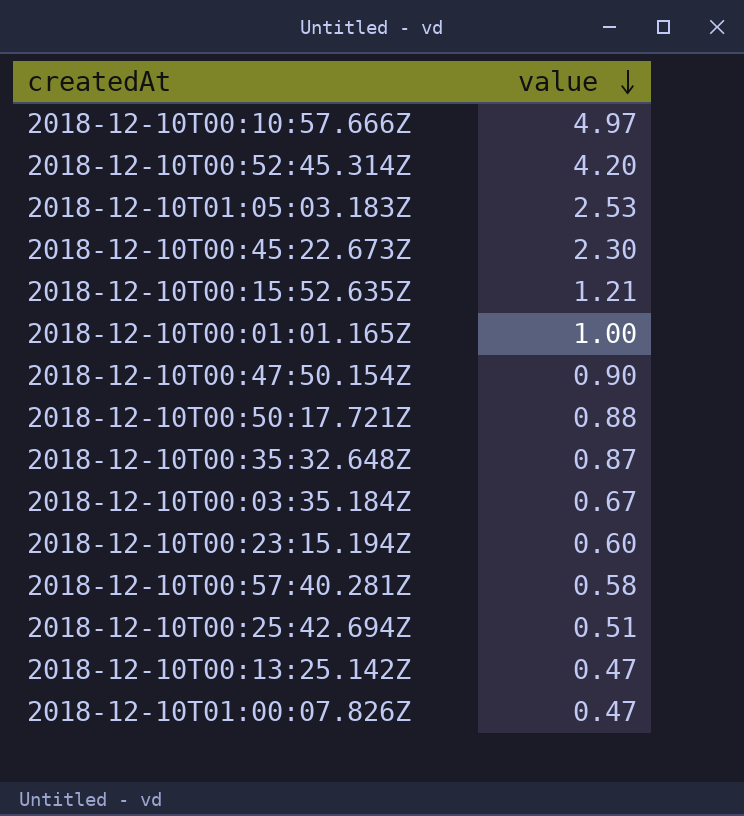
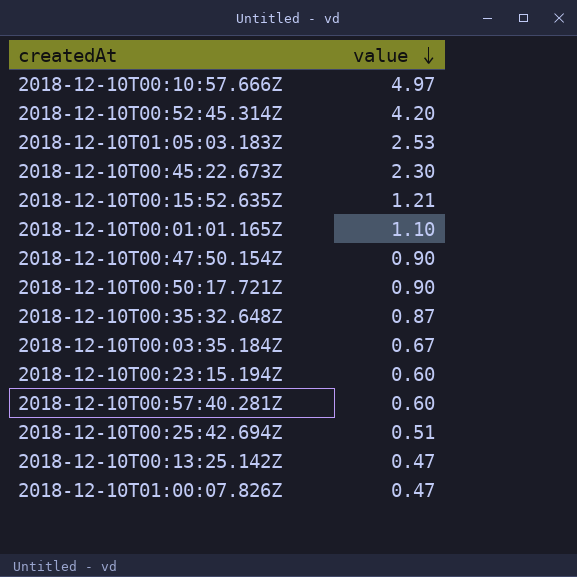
2018-12-10T00:01:01.165Z | value: 1.00 -> 1.10
2018-12-10T00:50:17.721Z | value: 0.88 -> 0.90
2018-12-10T00:57:40.281Z | value: 0.58 -> 0.60

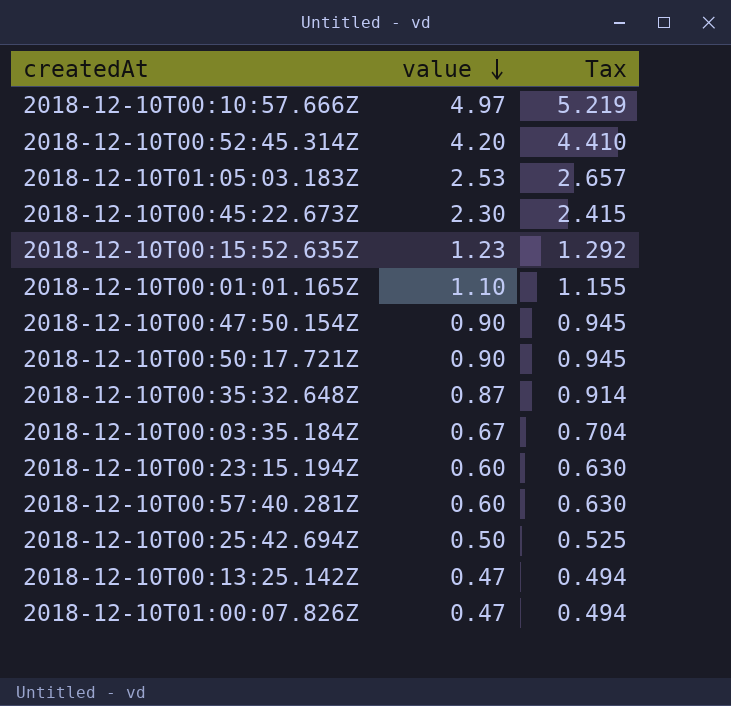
column Tax | formula: none -> [value] * 1.05
2018-12-10T00:15:52.635Z | value: 1.21 -> 1.23
2018-12-10T00:25:42.694Z | value: 0.51 -> 0.50

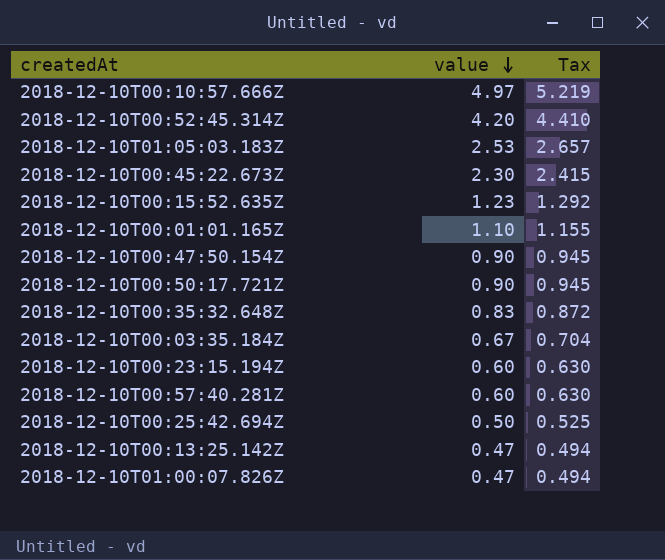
2018-12-10T00:35:32.648Z | value: 0.87 -> 0.83
2018-12-10T00:35:32.648Z | Tax: 0.914 -> 0.872

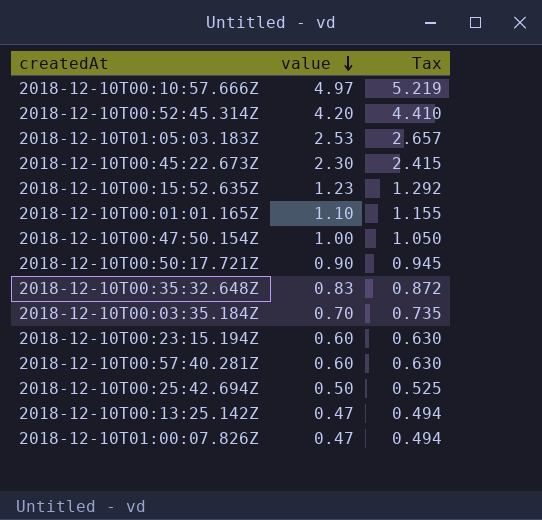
2018-12-10T00:47:50.154Z | value: 0.90 -> 1.00
2018-12-10T00:47:50.154Z | Tax: 0.945 -> 1.050
2018-12-10T00:03:35.184Z | value: 0.67 -> 0.70
2018-12-10T00:03:35.184Z | Tax: 0.704 -> 0.735

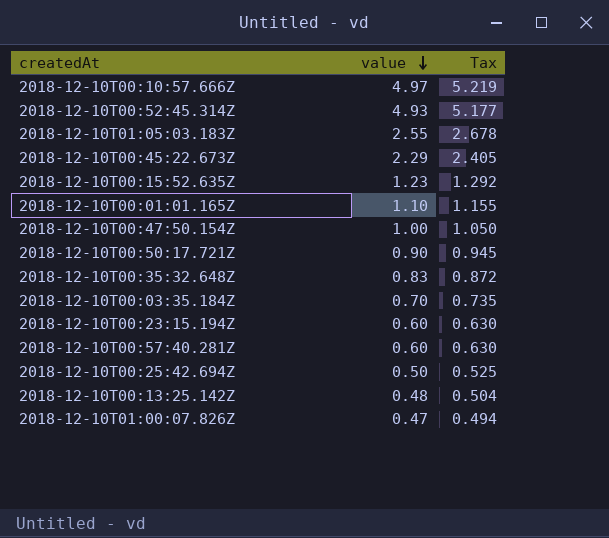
2018-12-10T00:52:45.314Z | value: 4.20 -> 4.93
2018-12-10T00:52:45.314Z | Tax: 4.410 -> 5.177
2018-12-10T01:05:03.183Z | value: 2.53 -> 2.55
2018-12-10T01:05:03.183Z | Tax: 2.657 -> 2.678
2018-12-10T00:45:22.673Z | value: 2.30 -> 2.29
2018-12-10T00:45:22.673Z | Tax: 2.415 -> 2.405
2018-12-10T00:13:25.142Z | value: 0.47 -> 0.48
2018-12-10T00:13:25.142Z | Tax: 0.494 -> 0.504

